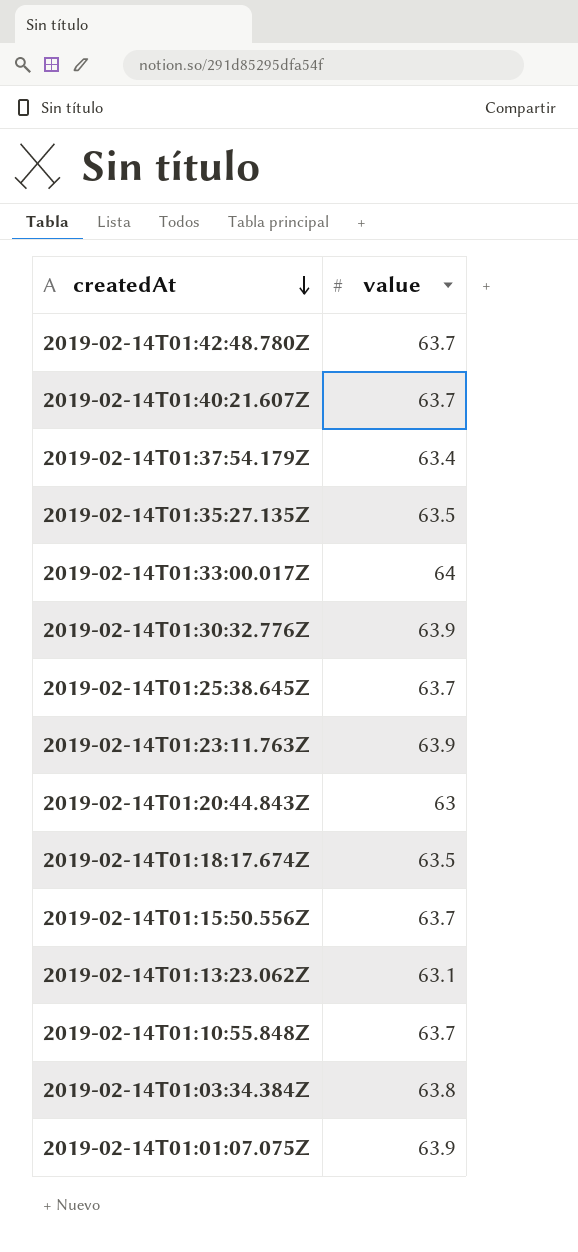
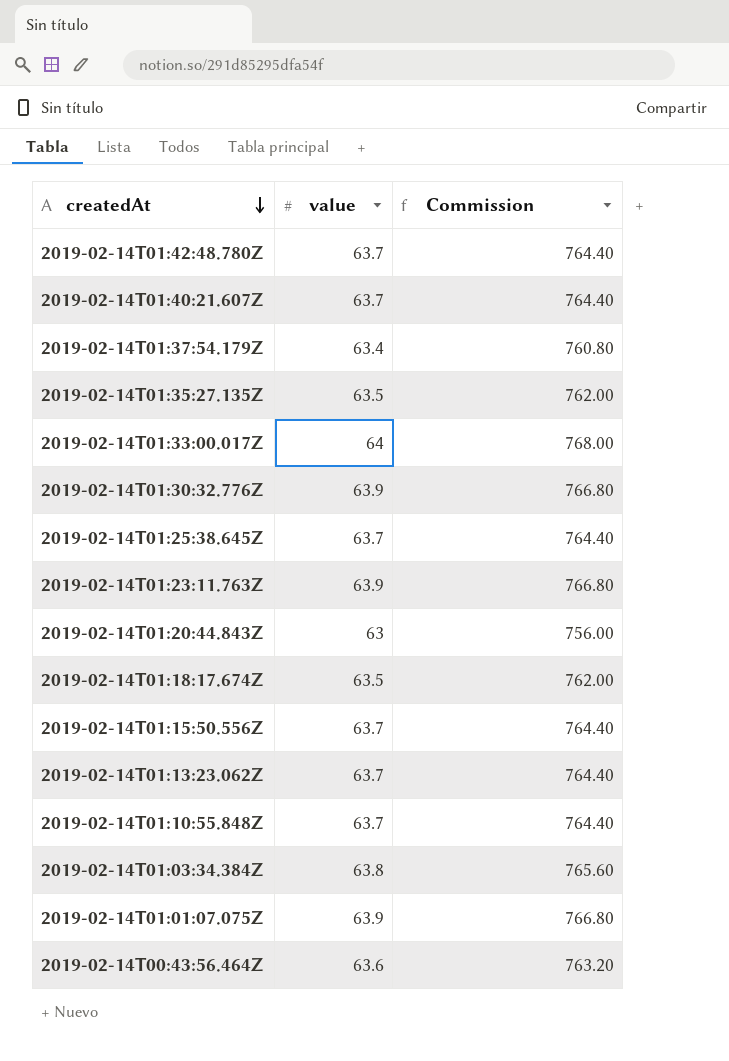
column Commission | formula: none -> [value] * 12
2019-02-14T01:13:23.062Z | value: 63.1 -> 63.7
row 2019-02-14T00:43:56.464Z: none -> 63.6 | 763.20

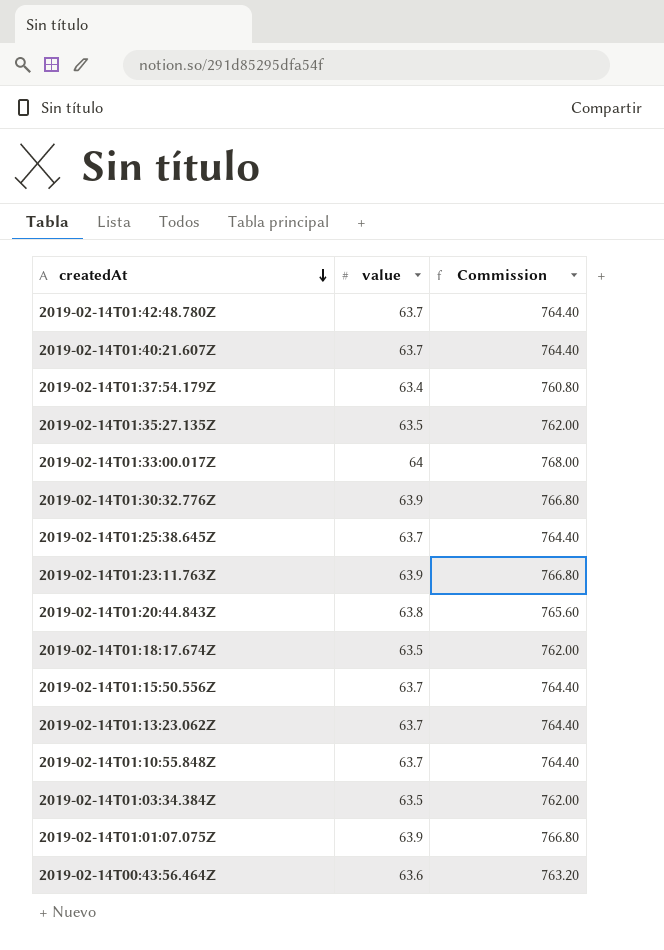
2019-02-14T01:20:44.843Z | value: 63 -> 63.8
2019-02-14T01:20:44.843Z | Commission: 756.00 -> 765.60
2019-02-14T01:03:34.384Z | value: 63.8 -> 63.5
2019-02-14T01:03:34.384Z | Commission: 765.60 -> 762.00

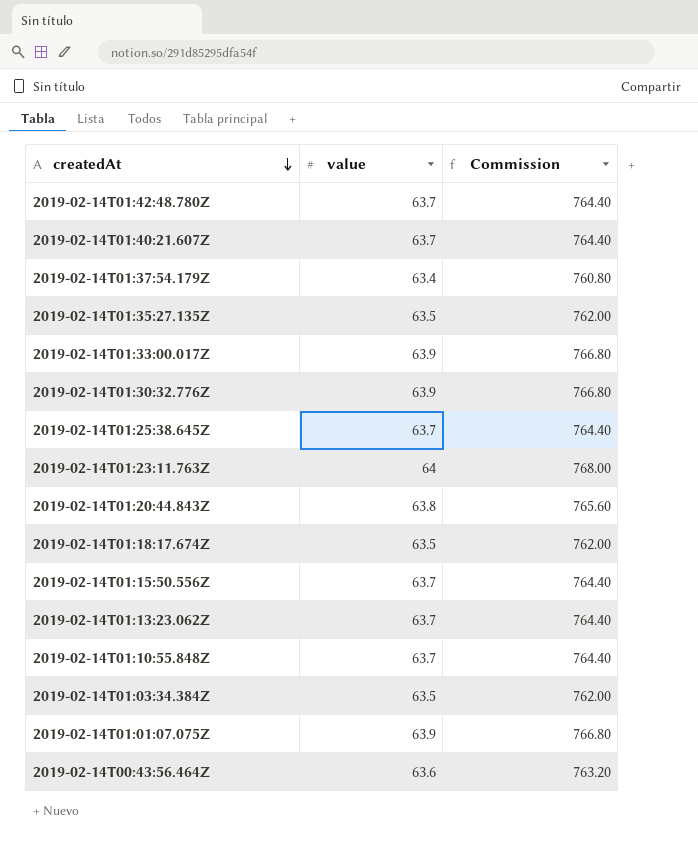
2019-02-14T01:33:00.017Z | value: 64 -> 63.9
2019-02-14T01:33:00.017Z | Commission: 768.00 -> 766.80
2019-02-14T01:23:11.763Z | value: 63.9 -> 64
2019-02-14T01:23:11.763Z | Commission: 766.80 -> 768.00

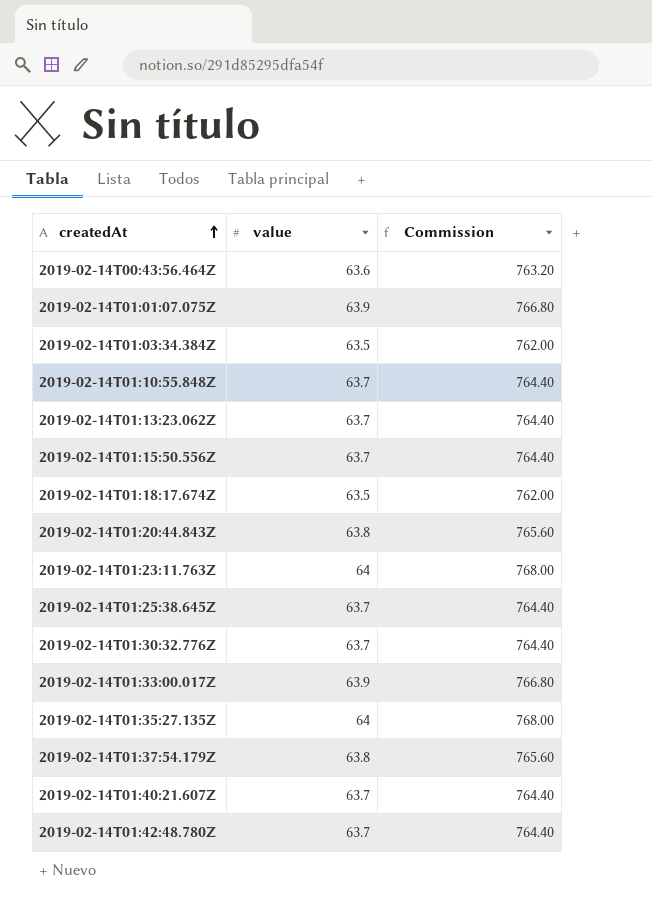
row order: createdAt descending -> createdAt ascending
2019-02-14T01:30:32.776Z | value: 63.9 -> 63.7
2019-02-14T01:30:32.776Z | Commission: 766.80 -> 764.40
2019-02-14T01:35:27.135Z | value: 63.5 -> 64
2019-02-14T01:35:27.135Z | Commission: 762.00 -> 768.00
2019-02-14T01:37:54.179Z | value: 63.4 -> 63.8
2019-02-14T01:37:54.179Z | Commission: 760.80 -> 765.60

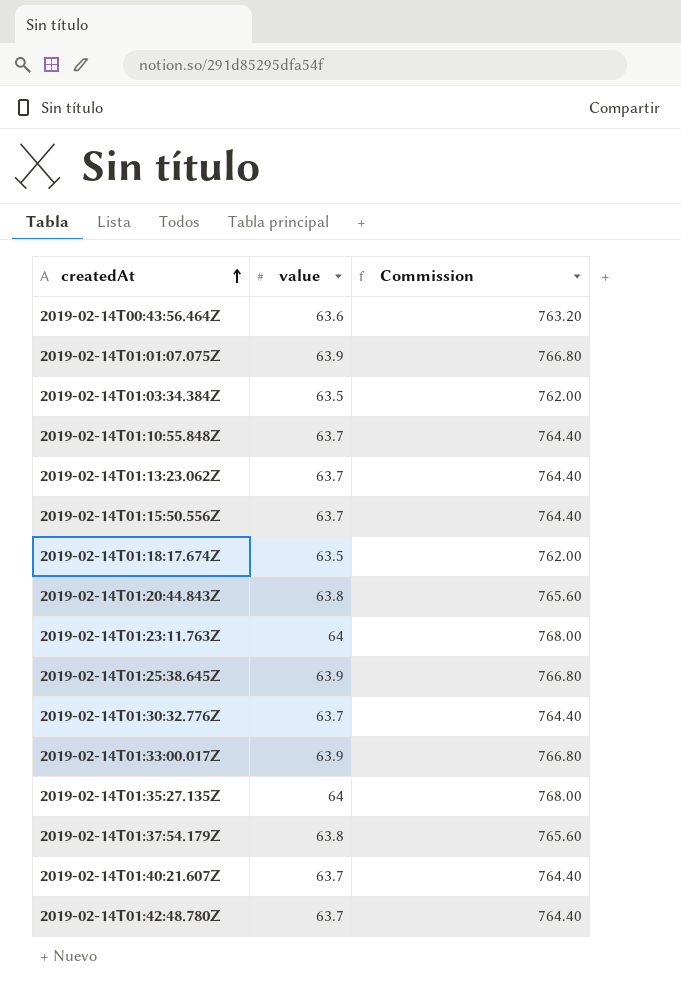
2019-02-14T01:25:38.645Z | value: 63.7 -> 63.9
2019-02-14T01:25:38.645Z | Commission: 764.40 -> 766.80

